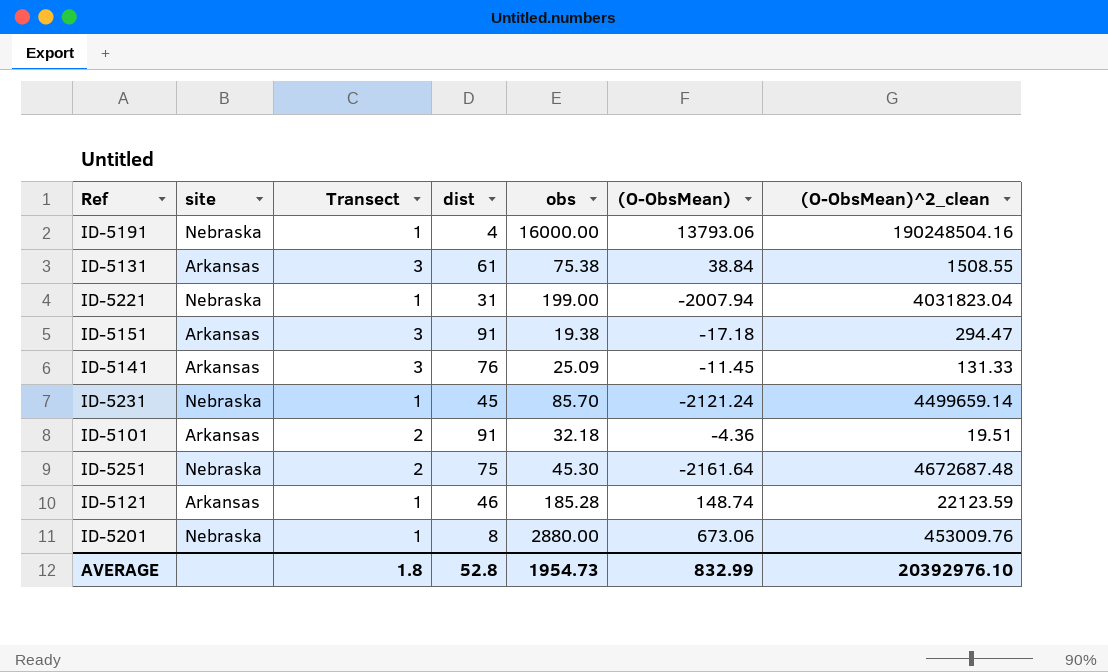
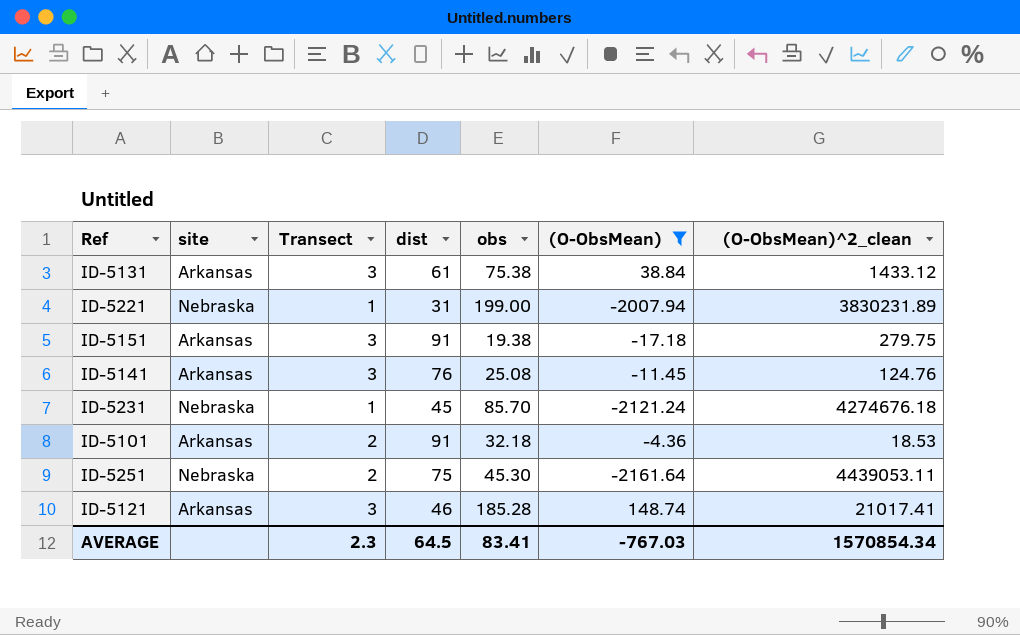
filter: none -> (O-ObsMean) <= 148.74
ID-5131 | (O-ObsMean)^2_clean: 1508.55 -> 1433.12
ID-5221 | (O-ObsMean)^2_clean: 4031823.04 -> 3830231.89
ID-5151 | (O-ObsMean)^2_clean: 294.47 -> 279.75
ID-5141 | obs: 25.09 -> 25.08
ID-5141 | (O-ObsMean)^2_clean: 131.33 -> 124.76
ID-5231 | (O-ObsMean)^2_clean: 4499659.14 -> 4274676.18
ID-5101 | (O-ObsMean)^2_clean: 19.51 -> 18.53
ID-5251 | (O-ObsMean)^2_clean: 4672687.48 -> 4439053.11
ID-5121 | Transect: 1 -> 3
ID-5121 | (O-ObsMean)^2_clean: 22123.59 -> 21017.41
AVERAGE | Transect: 1.8 -> 2.3
AVERAGE | dist: 52.8 -> 64.5
AVERAGE | obs: 1954.73 -> 83.41
AVERAGE | (O-ObsMean): 832.99 -> -767.03
AVERAGE | (O-ObsMean)^2_clean: 20392976.10 -> 1570854.34

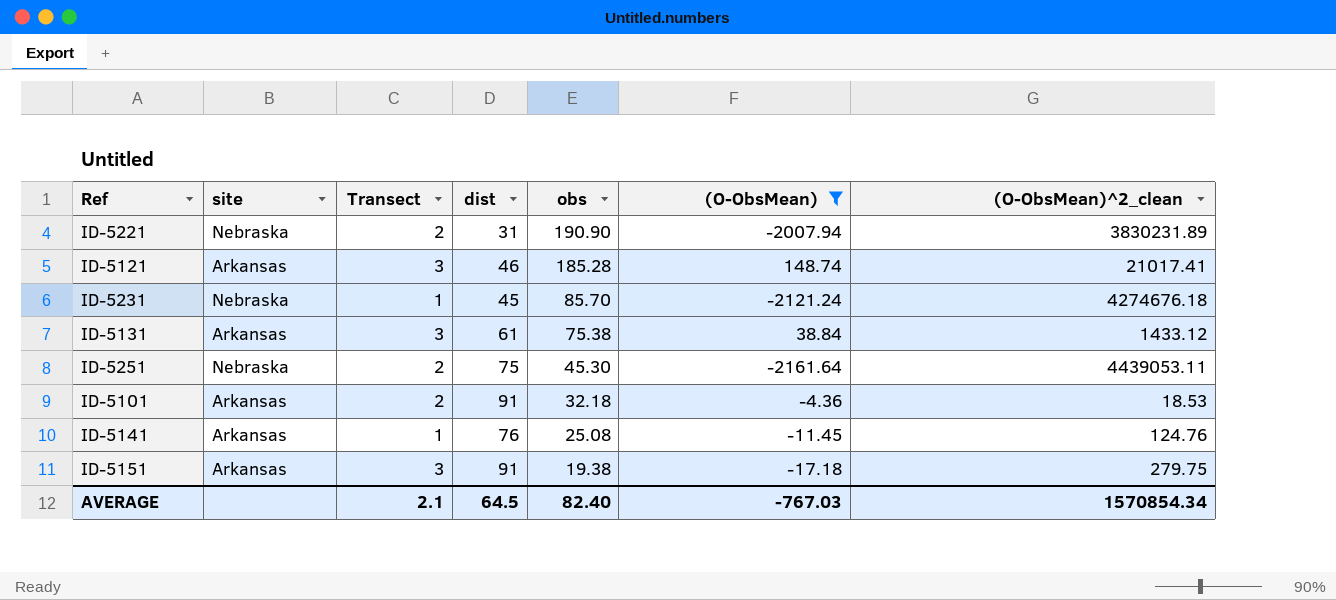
row order: none -> obs descending
ID-5221 | Transect: 1 -> 2
ID-5221 | obs: 199.00 -> 190.90
ID-5141 | Transect: 3 -> 1
AVERAGE | Transect: 2.3 -> 2.1
AVERAGE | obs: 83.41 -> 82.40

